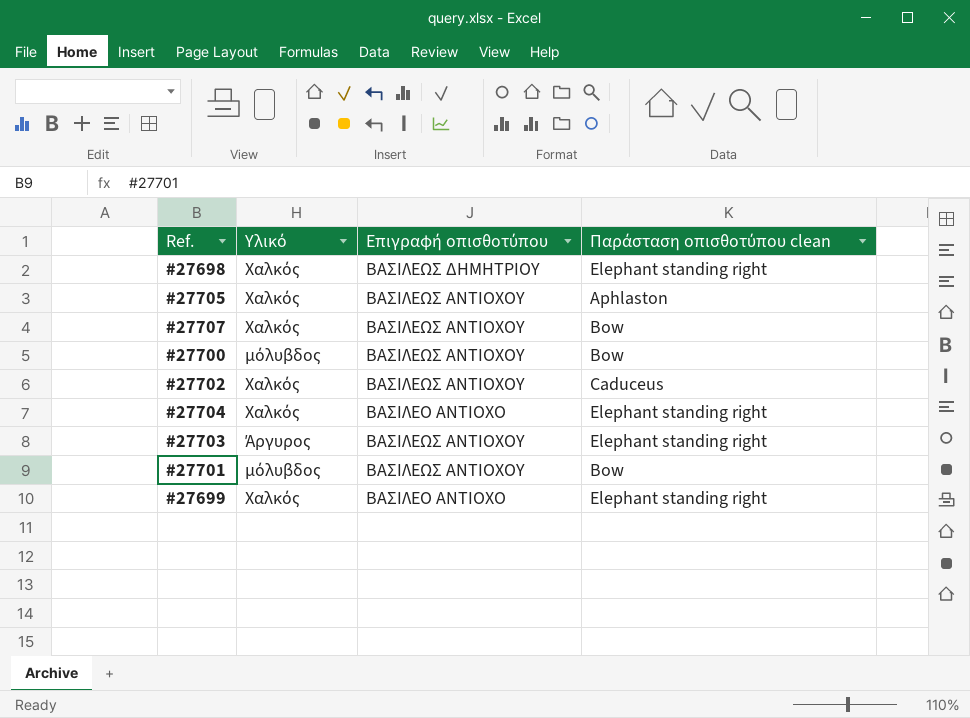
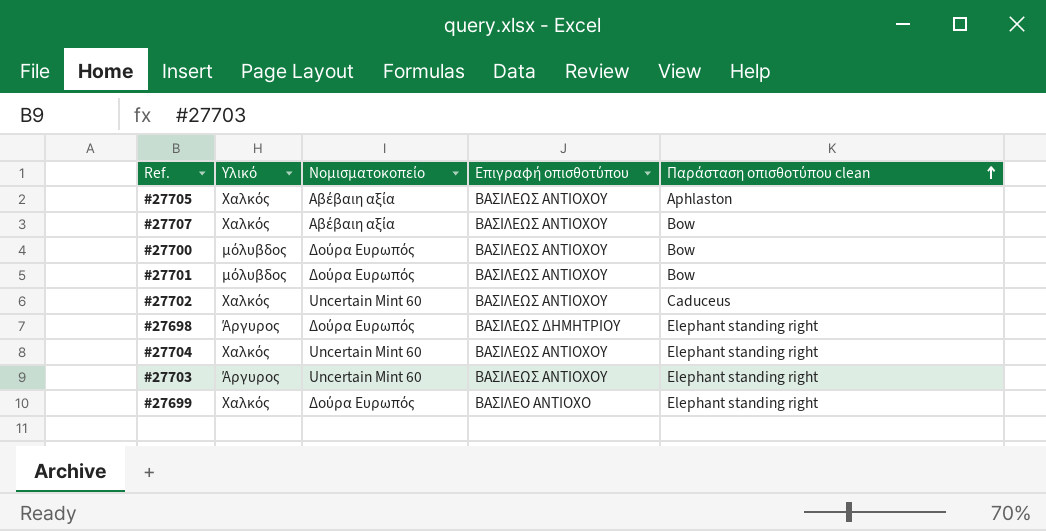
row order: none -> Παράσταση οπισθοτύπου clean ascending
column Νομισματοκοπείο | position: none -> 3
#27698 | Υλικό: Χαλκός -> Άργυρος
#27704 | Επιγραφή οπισθοτύπου: BAΣΙΛΕO ANTIOXO -> BAΣΙΛΕΩΣ ANTIOXOY

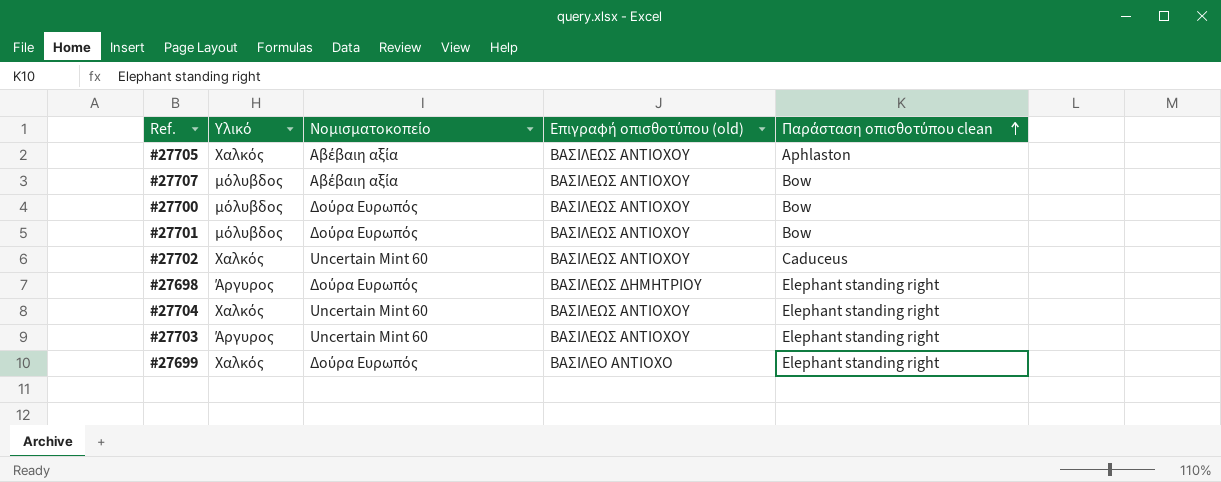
column name: Επιγραφή οπισθοτύπου -> Επιγραφή οπισθοτύπου (old)
#27707 | Υλικό: Χαλκός -> μόλυβδος

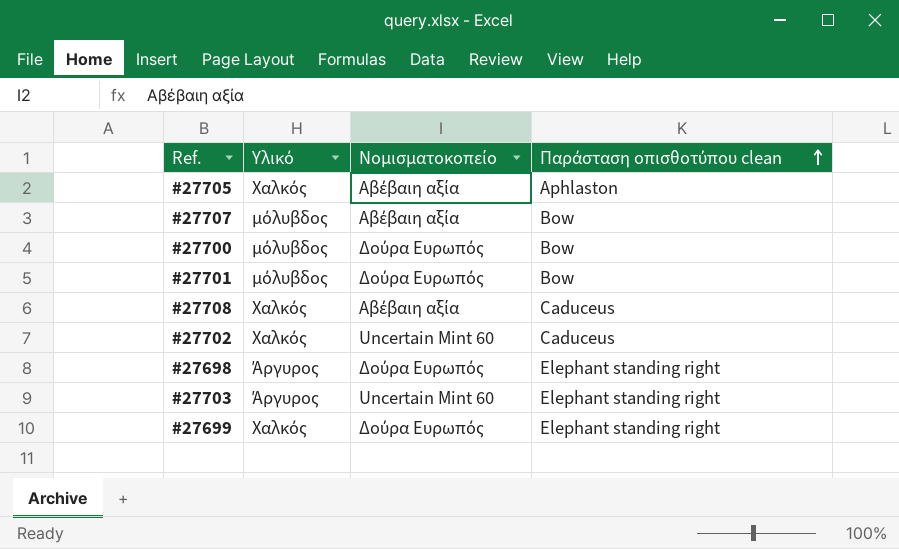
column Επιγραφή οπισθοτύπου (old) | position: 4 -> none
row #27704: Χαλκός | Uncertain Mint 60 | BAΣΙΛΕΩΣ ANTIOXOY | Elephant standing right -> none
row #27708: none -> Χαλκός | Αβέβαιη αξία | Caduceus

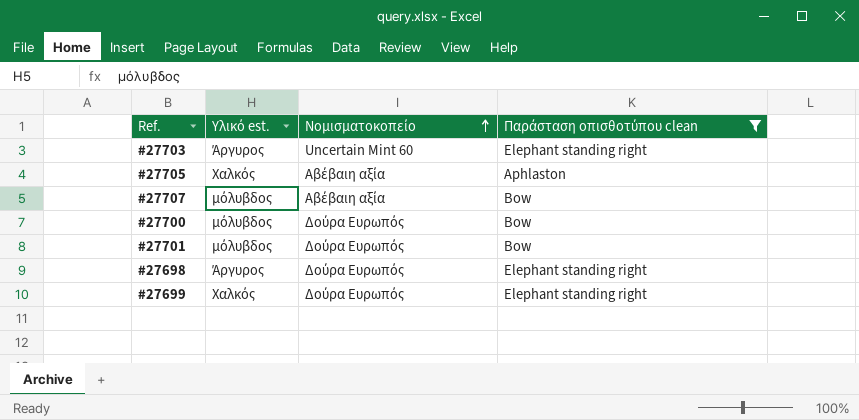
filter: none -> Παράσταση οπισθοτύπου clean != Caduceus
row order: Παράσταση οπισθοτύπου clean ascending -> Νομισματοκοπείο ascending
column name: Υλικό -> Υλικό est.

